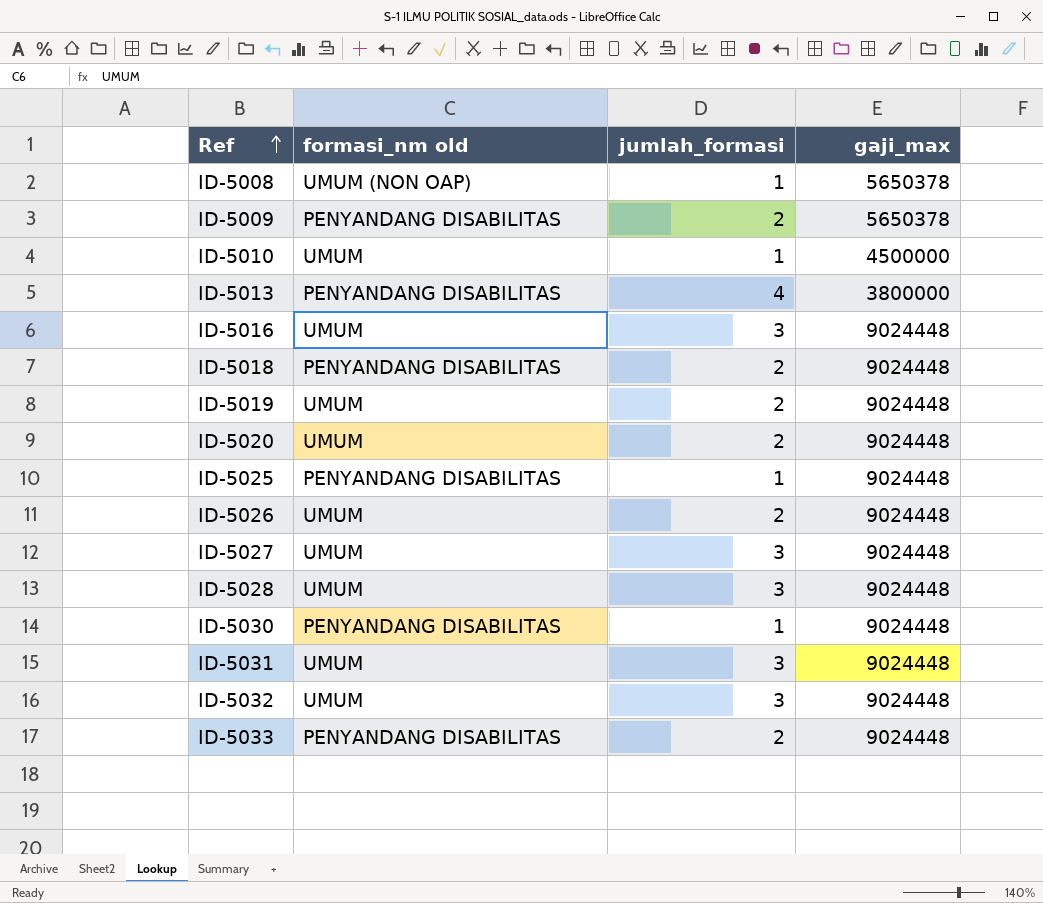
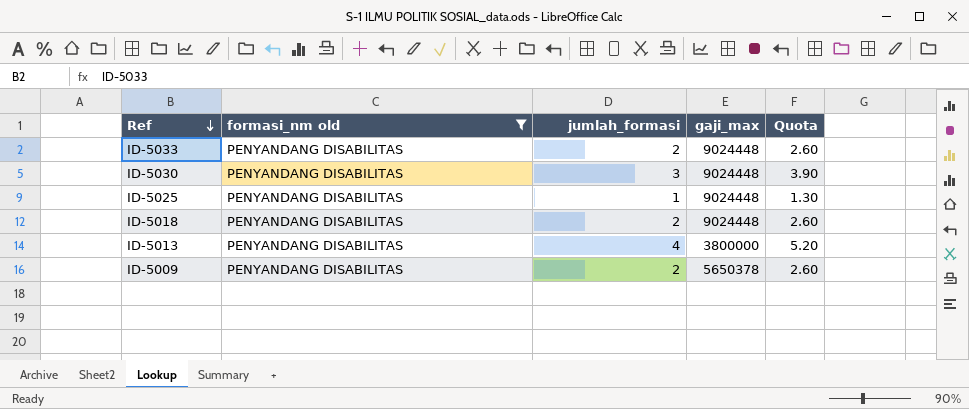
filter: none -> formasi_nm old = PENYANDANG DISABILITAS
row order: Ref ascending -> Ref descending
column Quota | formula: none -> [jumlah_formasi] * 1.3
ID-5030 | jumlah_formasi: 1 -> 3

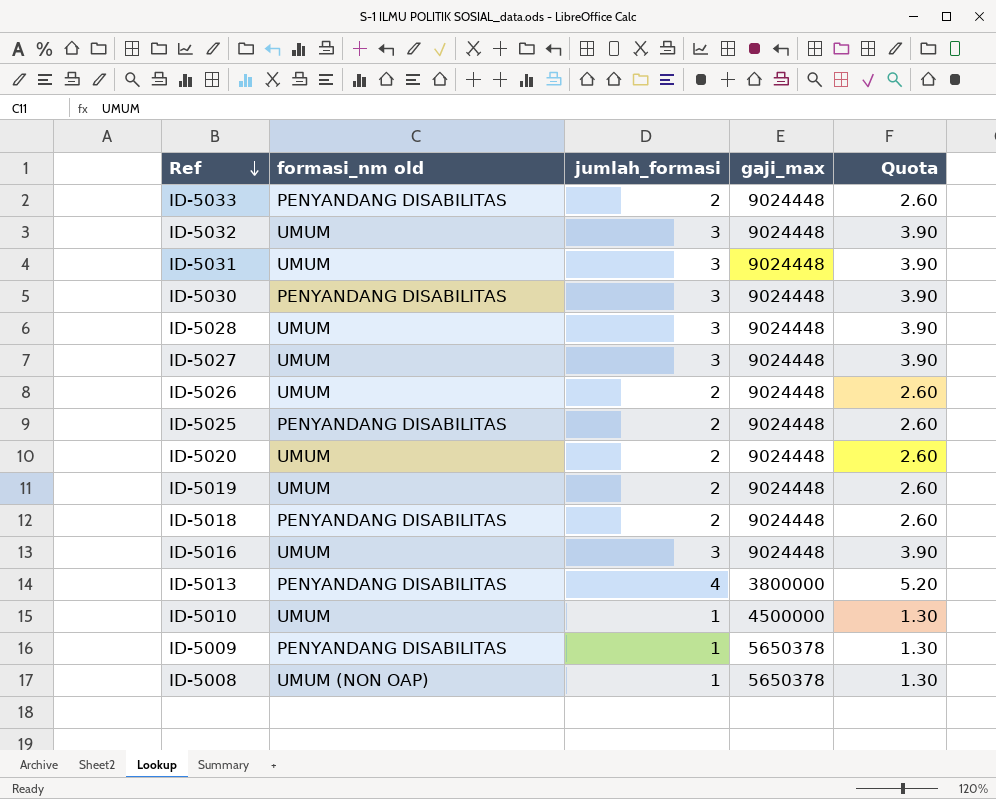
filter: formasi_nm old = PENYANDANG DISABILITAS -> none
ID-5025 | jumlah_formasi: 1 -> 2
ID-5025 | Quota: 1.30 -> 2.60
ID-5009 | jumlah_formasi: 2 -> 1
ID-5009 | Quota: 2.60 -> 1.30

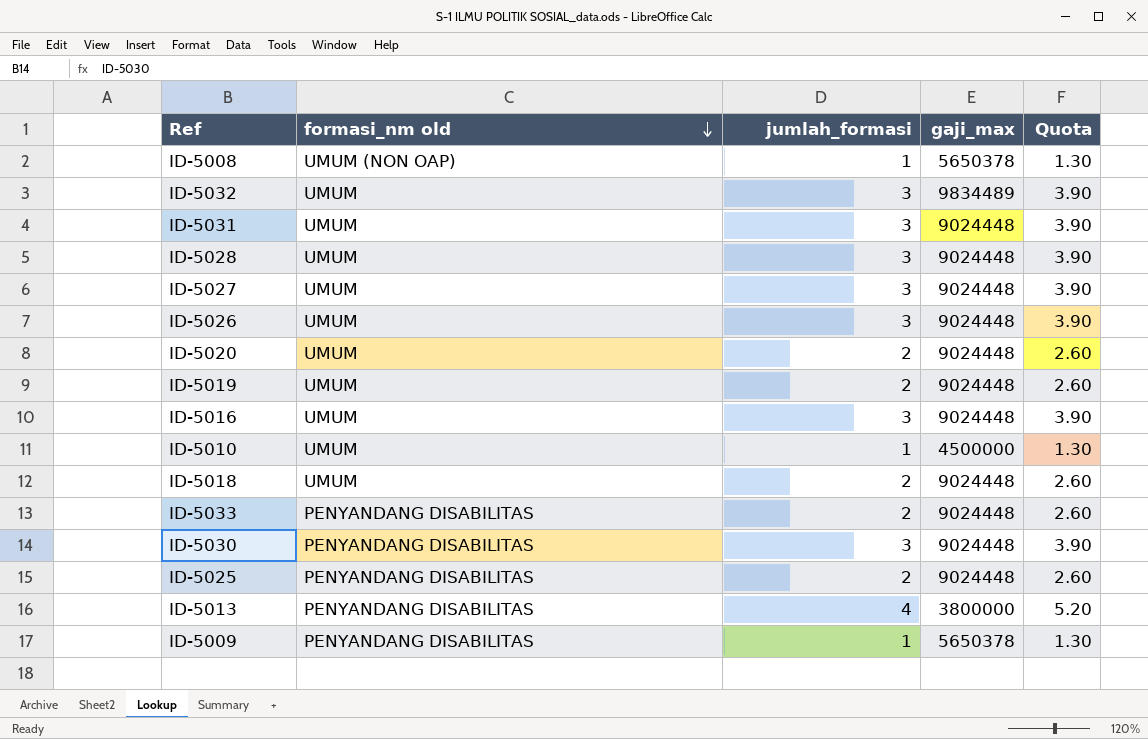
row order: Ref descending -> formasi_nm old descending
ID-5032 | gaji_max: 9024448 -> 9834489
ID-5026 | jumlah_formasi: 2 -> 3
ID-5026 | Quota: 2.60 -> 3.90
ID-5018 | formasi_nm old: PENYANDANG DISABILITAS -> UMUM

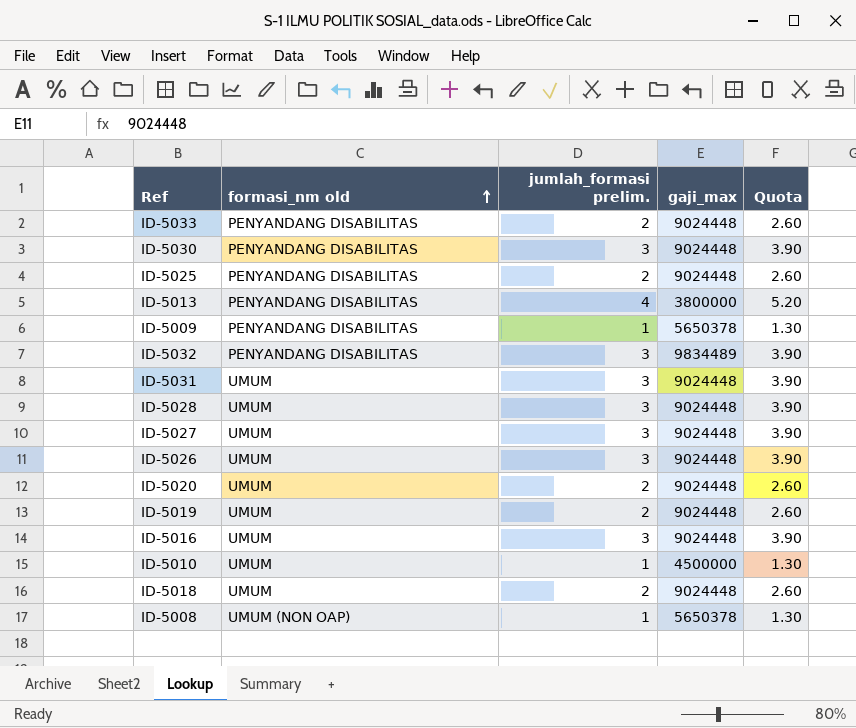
row order: formasi_nm old descending -> formasi_nm old ascending
column name: jumlah_formasi -> jumlah_formasi prelim.
ID-5032 | formasi_nm old: UMUM -> PENYANDANG DISABILITAS

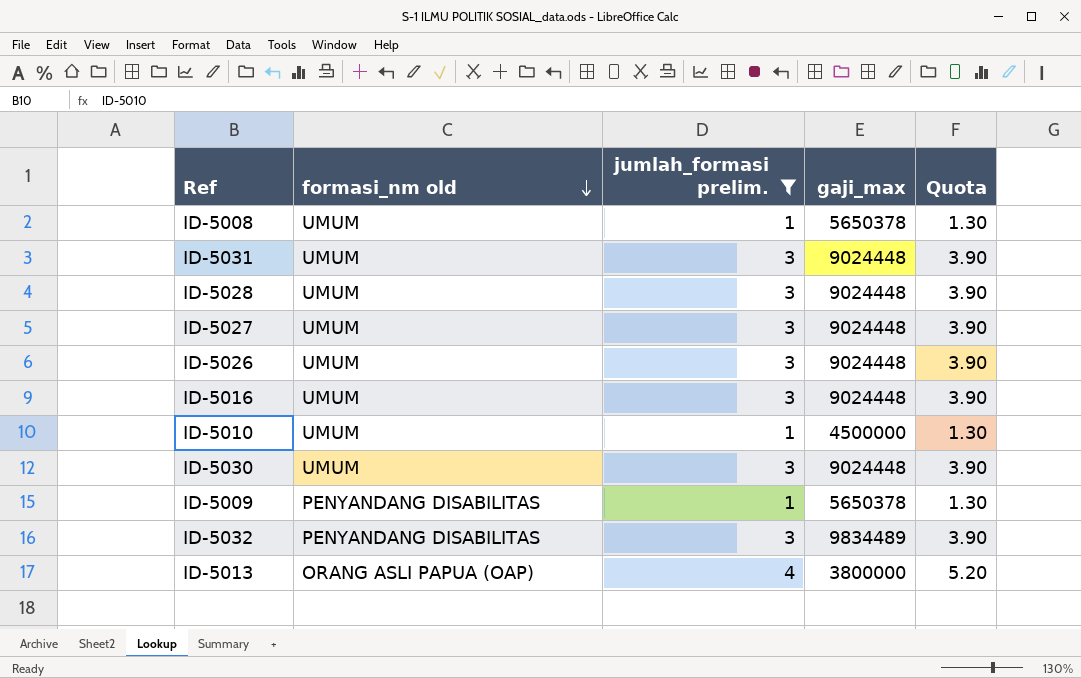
filter: none -> jumlah_formasi prelim. != 2
row order: formasi_nm old ascending -> formasi_nm old descending
ID-5008 | formasi_nm old: UMUM (NON OAP) -> UMUM
ID-5030 | formasi_nm old: PENYANDANG DISABILITAS -> UMUM
ID-5013 | formasi_nm old: PENYANDANG DISABILITAS -> ORANG ASLI PAPUA (OAP)

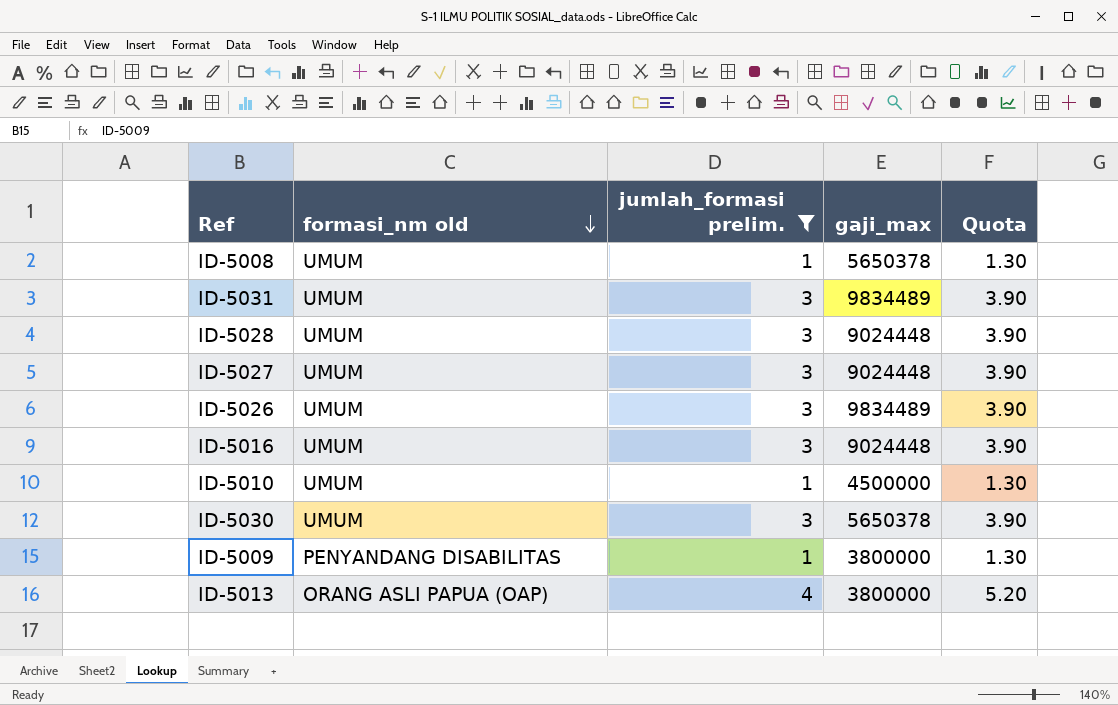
row ID-5032: PENYANDANG DISABILITAS | 3 | 9834489 | 3.90 -> none
ID-5031 | gaji_max: 9024448 -> 9834489
ID-5026 | gaji_max: 9024448 -> 9834489
ID-5030 | gaji_max: 9024448 -> 5650378
ID-5009 | gaji_max: 5650378 -> 3800000

